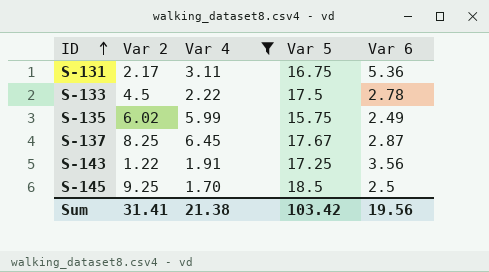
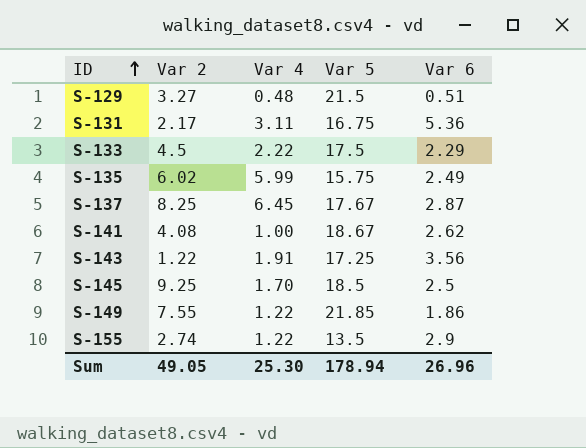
filter: Var 4 >= 1.70 -> none
S-133 | Var 6: 2.78 -> 2.29
Sum | Var 2: 31.41 -> 49.05
Sum | Var 4: 21.38 -> 25.30
Sum | Var 5: 103.42 -> 178.94
Sum | Var 6: 19.56 -> 26.96

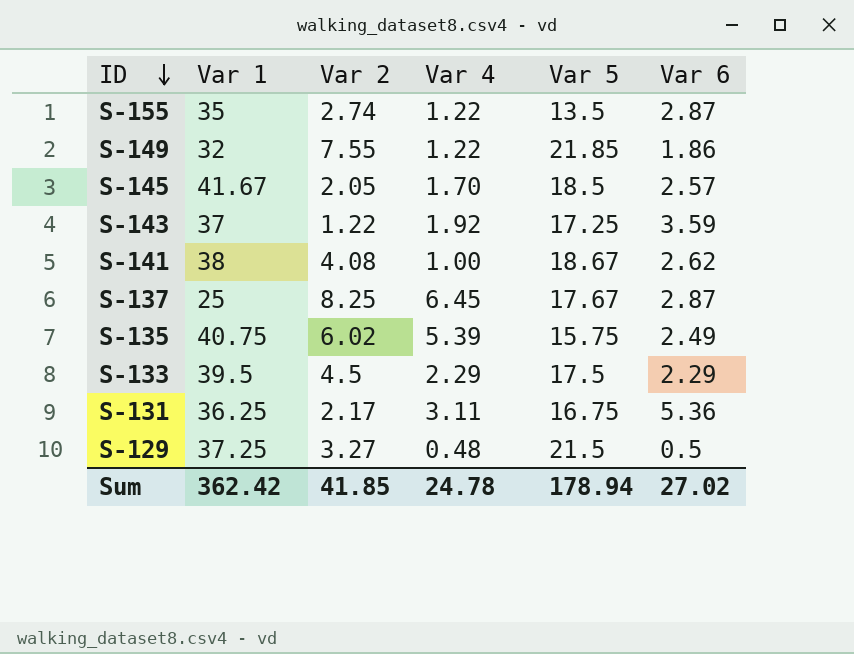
row order: ID ascending -> ID descending
column Var 1 | position: none -> 2
S-155 | Var 6: 2.9 -> 2.87
S-145 | Var 2: 9.25 -> 2.05
S-145 | Var 6: 2.5 -> 2.57
S-143 | Var 4: 1.91 -> 1.92
S-143 | Var 6: 3.56 -> 3.59
S-135 | Var 4: 5.99 -> 5.39
S-133 | Var 4: 2.22 -> 2.29
S-129 | Var 6: 0.51 -> 0.5
Sum | Var 2: 49.05 -> 41.85
Sum | Var 4: 25.30 -> 24.78
Sum | Var 6: 26.96 -> 27.02

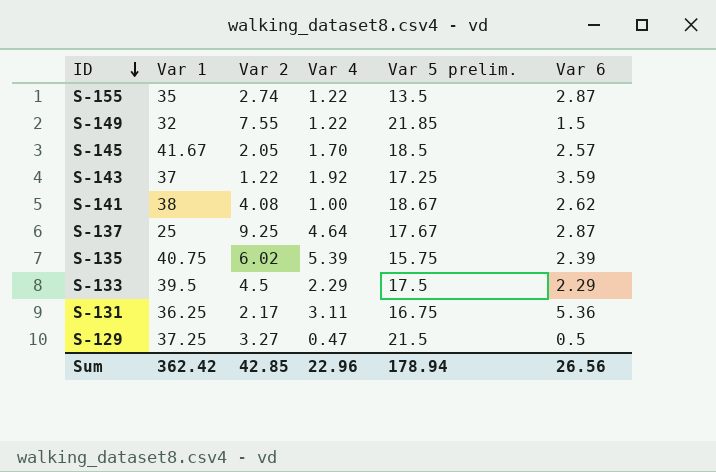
column name: Var 5 -> Var 5 prelim.
S-149 | Var 6: 1.86 -> 1.5
S-137 | Var 2: 8.25 -> 9.25
S-137 | Var 4: 6.45 -> 4.64
S-135 | Var 6: 2.49 -> 2.39
S-129 | Var 4: 0.48 -> 0.47
Sum | Var 2: 41.85 -> 42.85
Sum | Var 4: 24.78 -> 22.96
Sum | Var 6: 27.02 -> 26.56

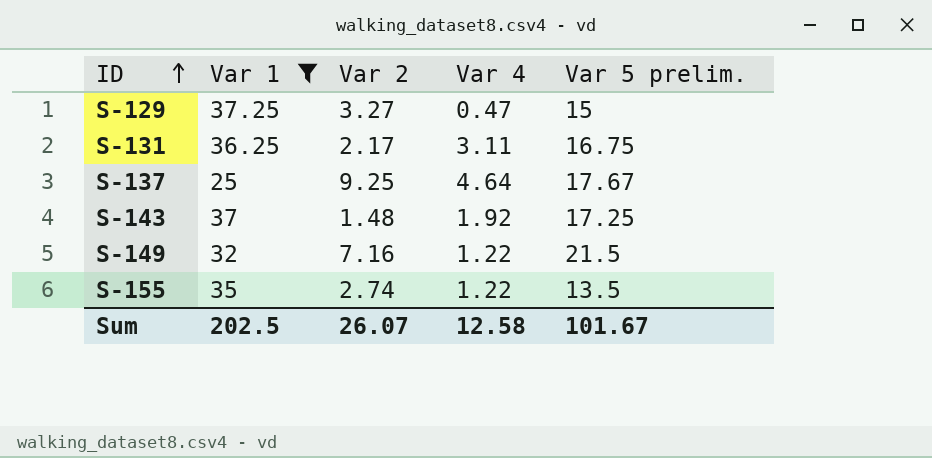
filter: none -> Var 1 <= 37.25
row order: ID descending -> ID ascending
column Var 6 | position: 6 -> none
S-129 | Var 5 prelim.: 21.5 -> 15
S-143 | Var 2: 1.22 -> 1.48
S-149 | Var 2: 7.55 -> 7.16
S-149 | Var 5 prelim.: 21.85 -> 21.5
Sum | Var 1: 362.42 -> 202.5
Sum | Var 2: 42.85 -> 26.07
Sum | Var 4: 22.96 -> 12.58
Sum | Var 5 prelim.: 178.94 -> 101.67

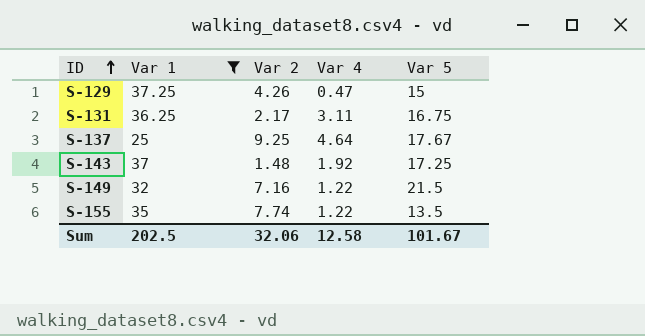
column name: Var 5 prelim. -> Var 5
S-129 | Var 2: 3.27 -> 4.26
S-155 | Var 2: 2.74 -> 7.74
Sum | Var 2: 26.07 -> 32.06

